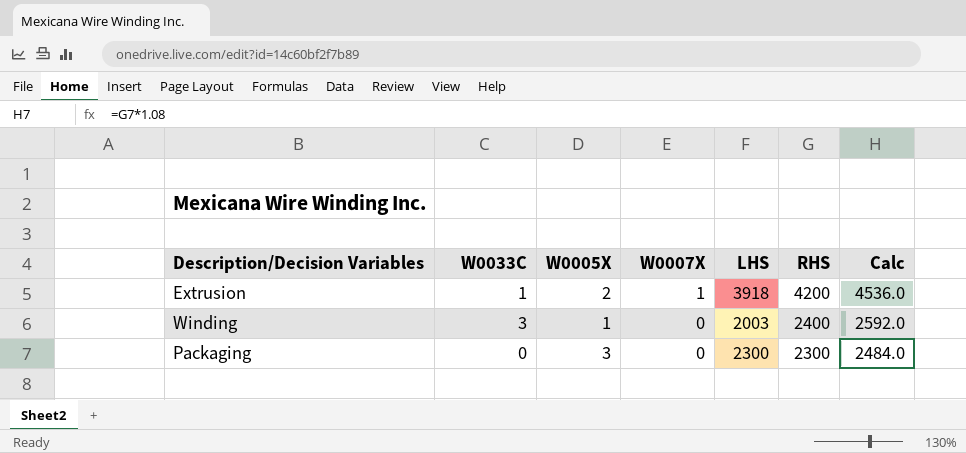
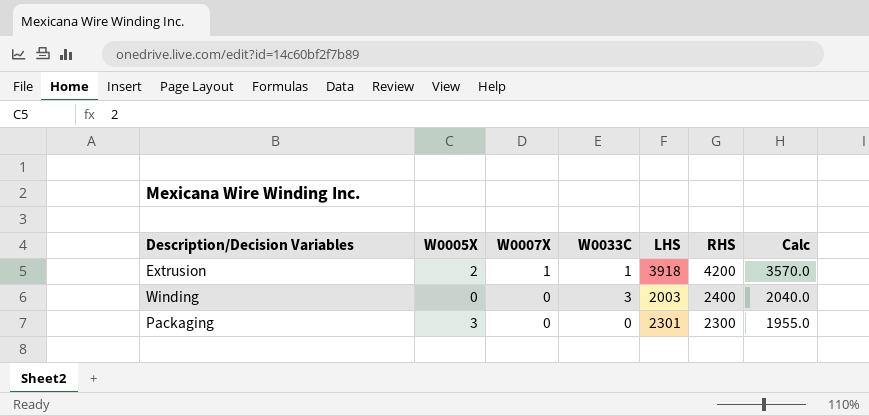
column W0033C | position: 2 -> 4
column Calc | formula: [RHS] * 1.08 -> [RHS] * 0.85
Winding | W0005X: 1 -> 0
Packaging | LHS: 2300 -> 2301

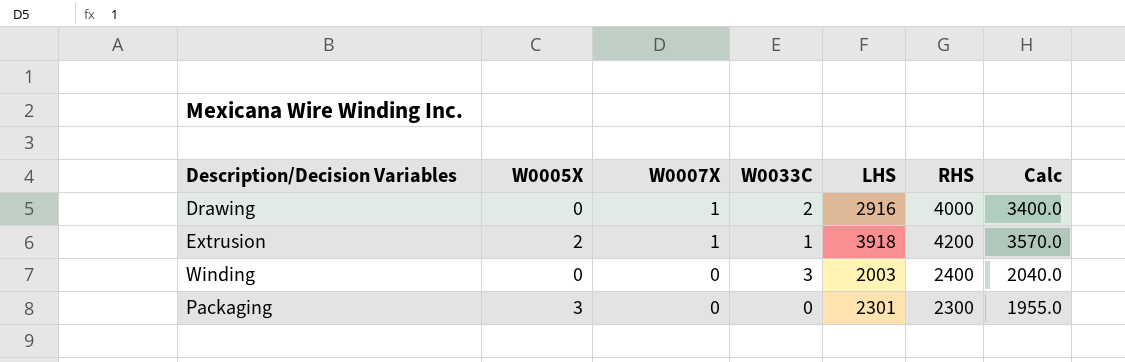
row Drawing: none -> 0 | 1 | 2 | 2916 | 4000 | 3400.0

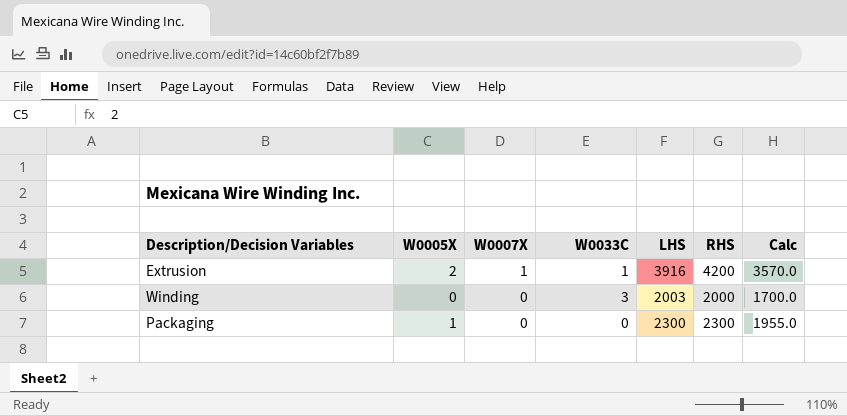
row Drawing: 0 | 1 | 2 | 2916 | 4000 | 3400.0 -> none
Extrusion | LHS: 3918 -> 3916
Winding | RHS: 2400 -> 2000
Winding | Calc: 2040.0 -> 1700.0
Packaging | W0005X: 3 -> 1
Packaging | LHS: 2301 -> 2300

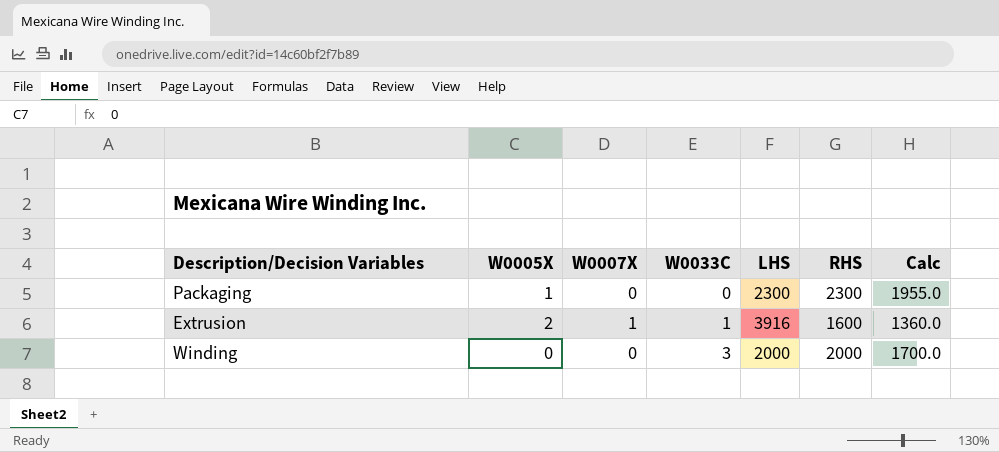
row order: W0007X descending -> W0033C ascending
Extrusion | RHS: 4200 -> 1600
Extrusion | Calc: 3570.0 -> 1360.0
Winding | LHS: 2003 -> 2000

